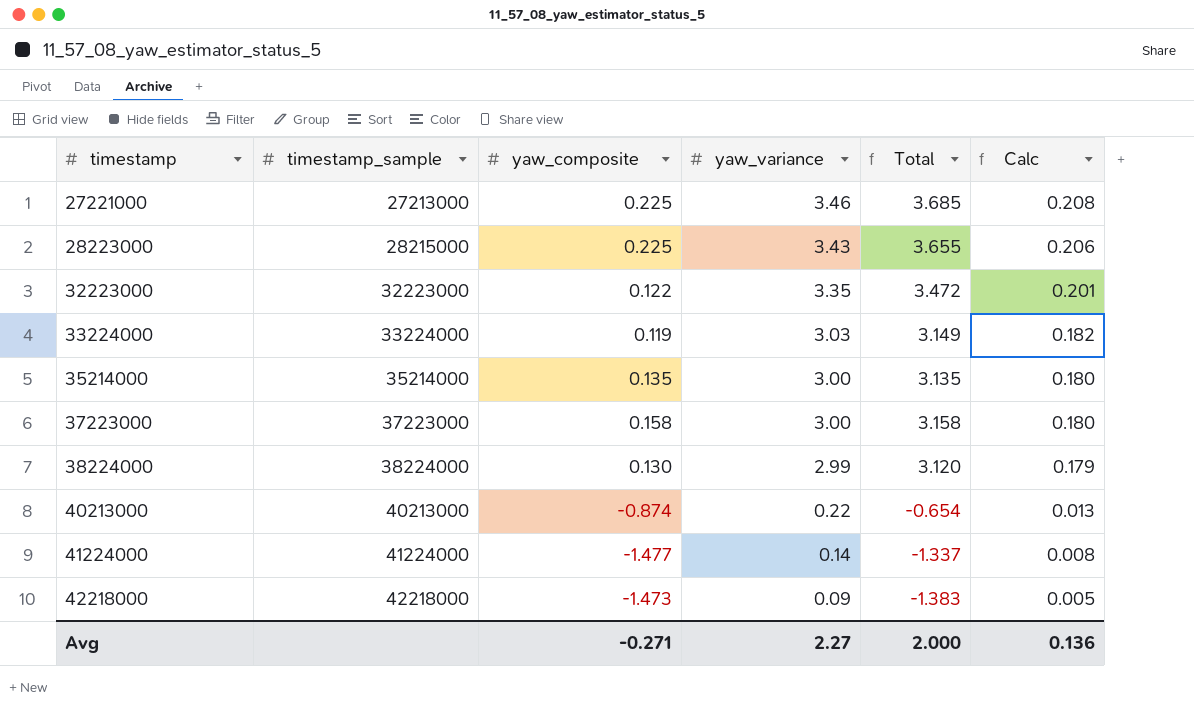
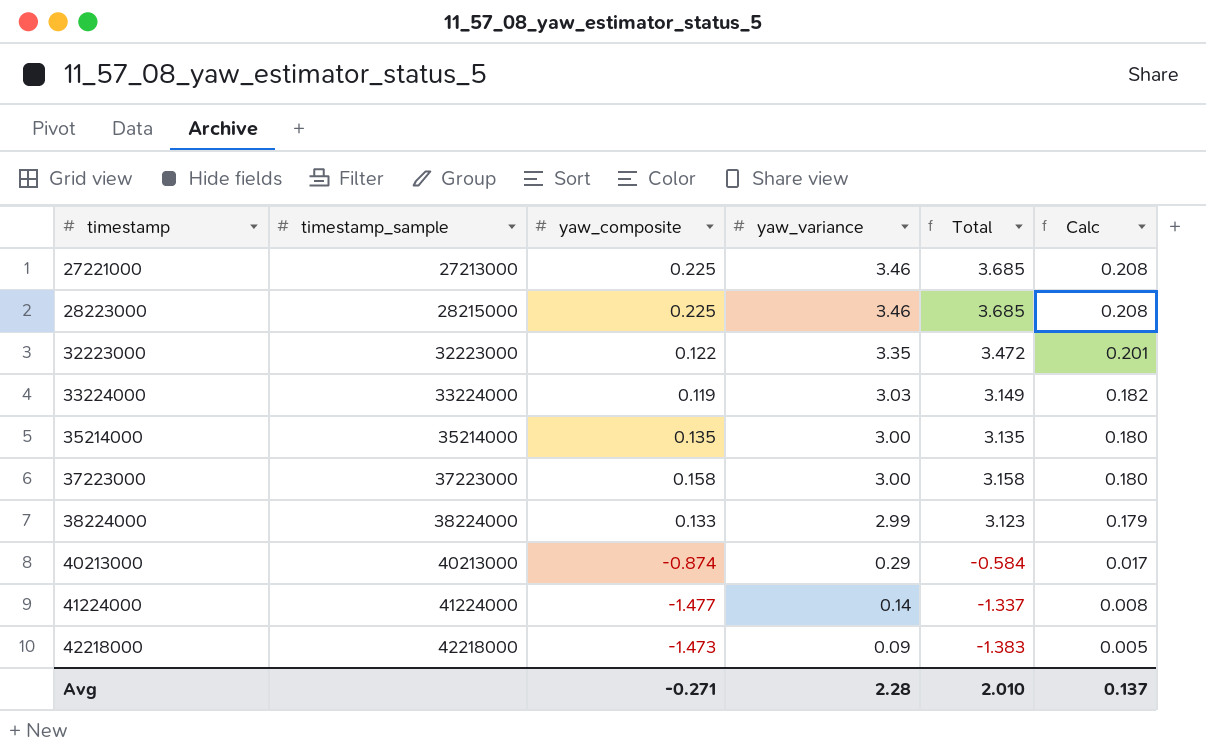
28223000 | yaw_variance: 3.43 -> 3.46
28223000 | Total: 3.655 -> 3.685
28223000 | Calc: 0.206 -> 0.208
38224000 | yaw_composite: 0.130 -> 0.133
38224000 | Total: 3.120 -> 3.123
40213000 | yaw_variance: 0.22 -> 0.29
40213000 | Total: -0.654 -> -0.584
40213000 | Calc: 0.013 -> 0.017
Avg | yaw_variance: 2.27 -> 2.28
Avg | Total: 2.000 -> 2.010
Avg | Calc: 0.136 -> 0.137

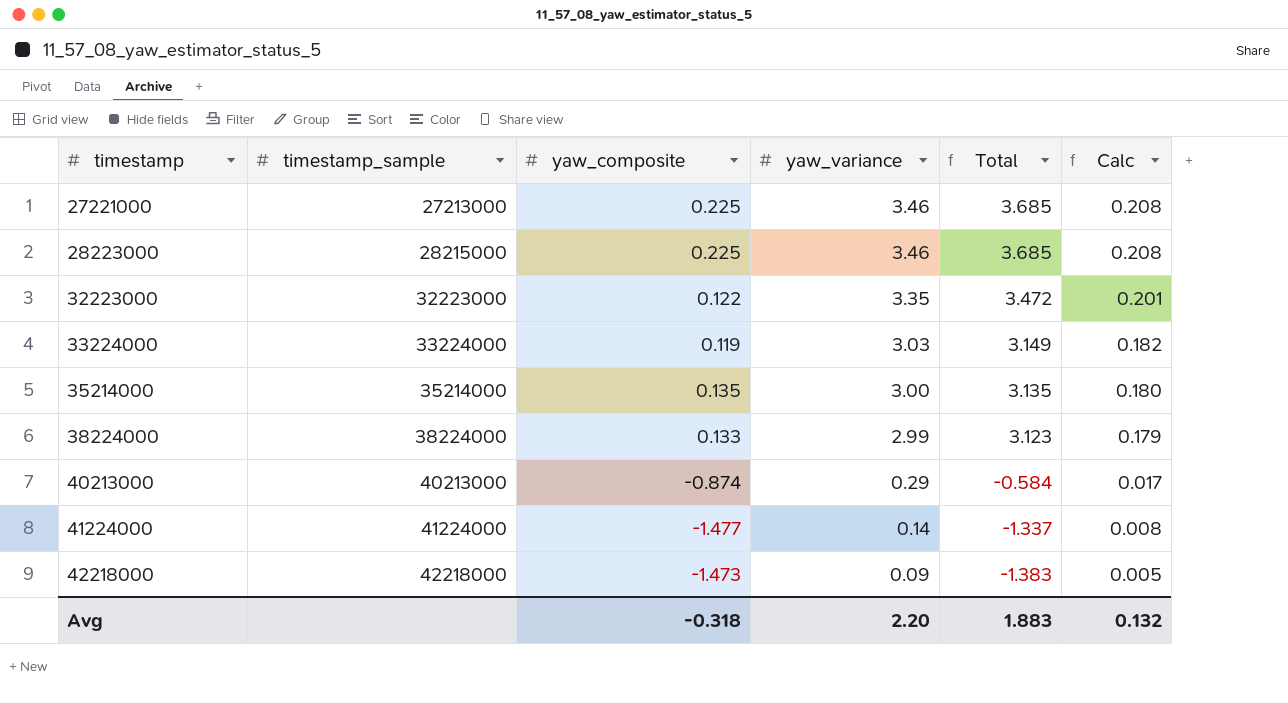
row 37223000: 37223000 | 0.158 | 3.00 | 3.158 | 0.180 -> none
Avg | yaw_composite: -0.271 -> -0.318
Avg | yaw_variance: 2.28 -> 2.20
Avg | Total: 2.010 -> 1.883
Avg | Calc: 0.137 -> 0.132

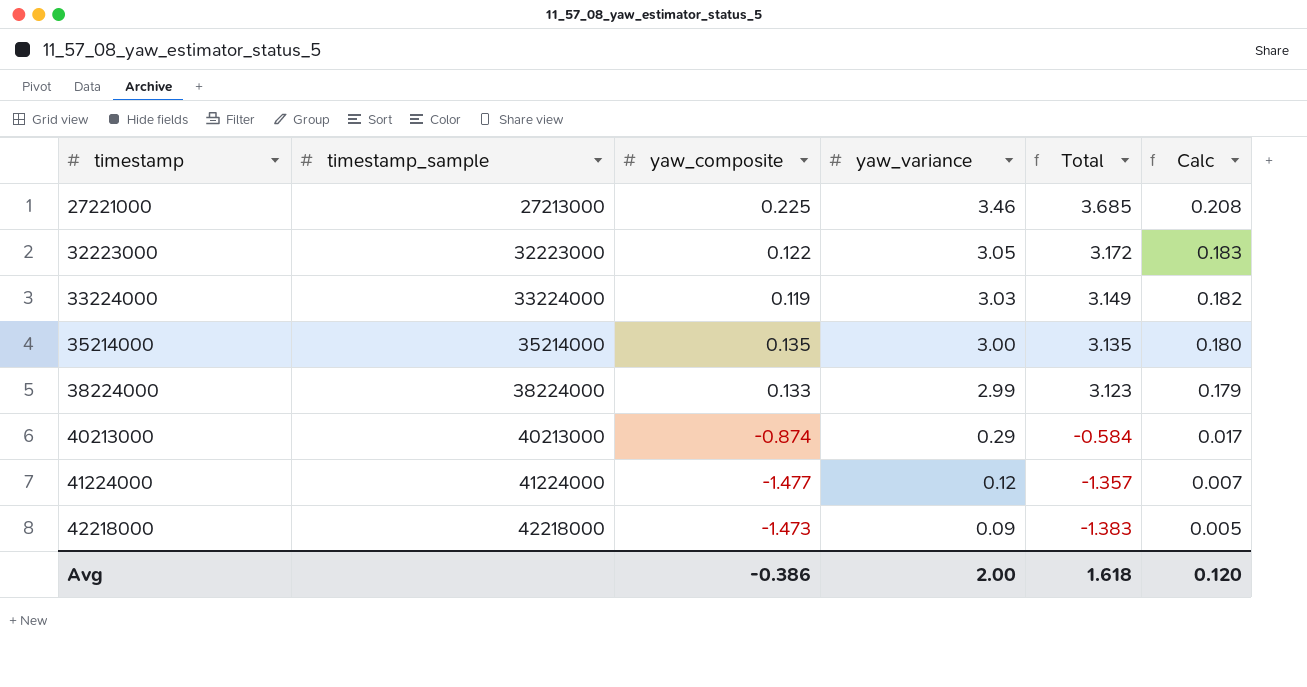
row 28223000: 28215000 | 0.225 | 3.46 | 3.685 | 0.208 -> none
32223000 | yaw_variance: 3.35 -> 3.05
32223000 | Total: 3.472 -> 3.172
32223000 | Calc: 0.201 -> 0.183
41224000 | yaw_variance: 0.14 -> 0.12
41224000 | Total: -1.337 -> -1.357
41224000 | Calc: 0.008 -> 0.007
Avg | yaw_composite: -0.318 -> -0.386
Avg | yaw_variance: 2.20 -> 2.00
Avg | Total: 1.883 -> 1.618
Avg | Calc: 0.132 -> 0.120

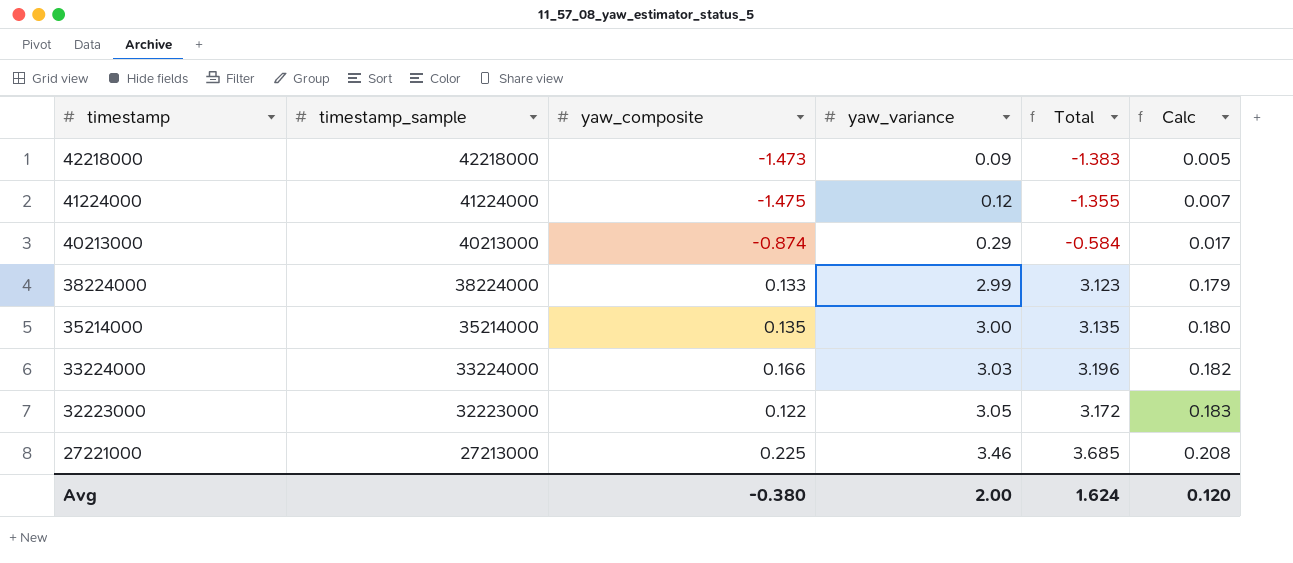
row order: timestamp ascending -> timestamp descending
41224000 | yaw_composite: -1.477 -> -1.475
41224000 | Total: -1.357 -> -1.355
33224000 | yaw_composite: 0.119 -> 0.166
33224000 | Total: 3.149 -> 3.196
Avg | yaw_composite: -0.386 -> -0.380
Avg | Total: 1.618 -> 1.624

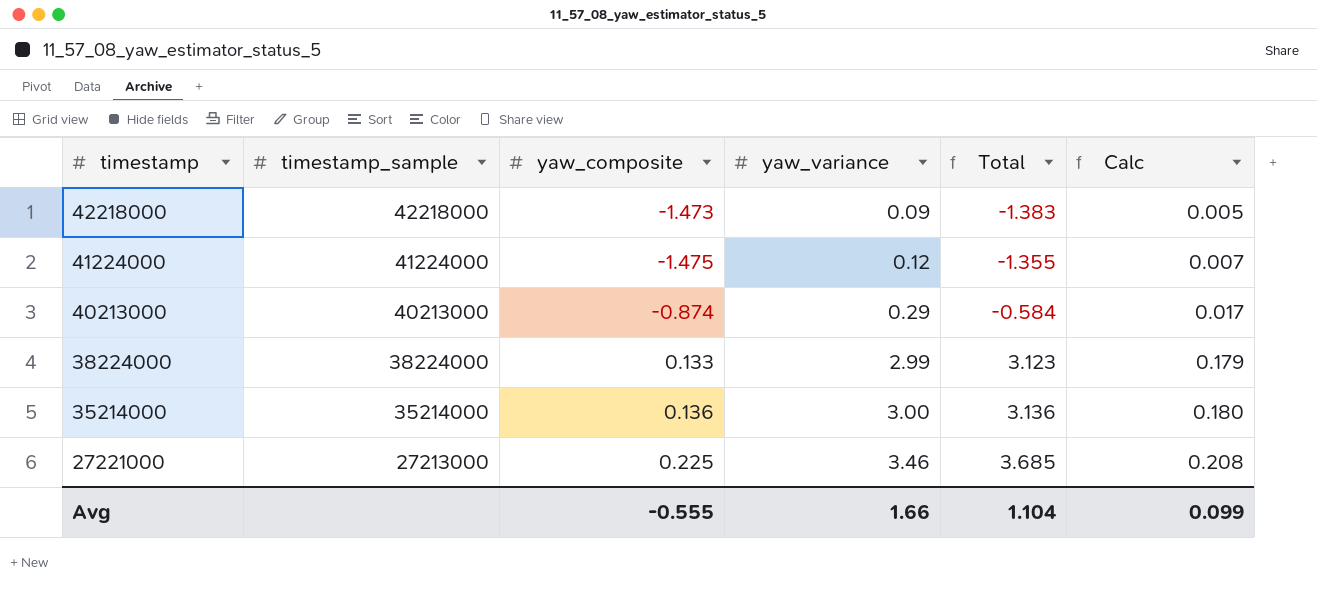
row 33224000: 33224000 | 0.166 | 3.03 | 3.196 | 0.182 -> none
row 32223000: 32223000 | 0.122 | 3.05 | 3.172 | 0.183 -> none
35214000 | yaw_composite: 0.135 -> 0.136
35214000 | Total: 3.135 -> 3.136
Avg | yaw_composite: -0.380 -> -0.555
Avg | yaw_variance: 2.00 -> 1.66
Avg | Total: 1.624 -> 1.104
Avg | Calc: 0.120 -> 0.099

